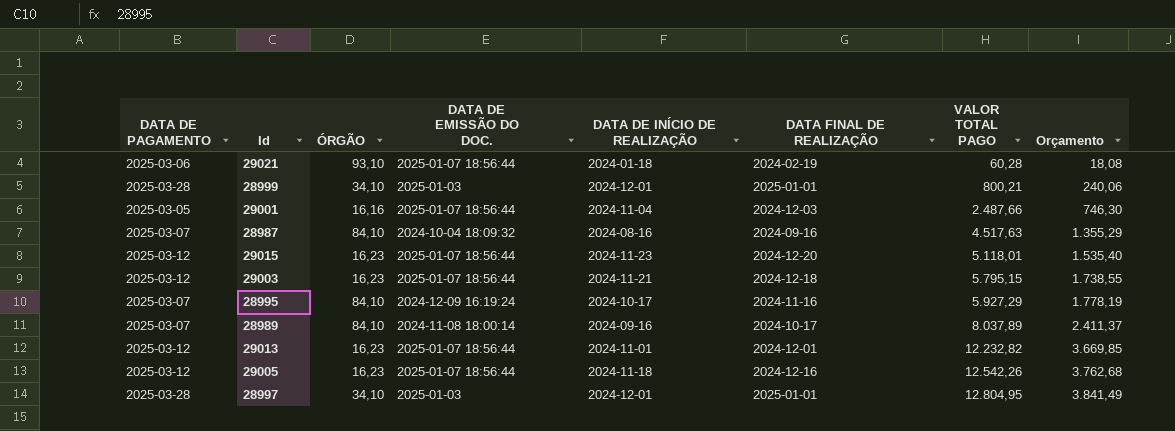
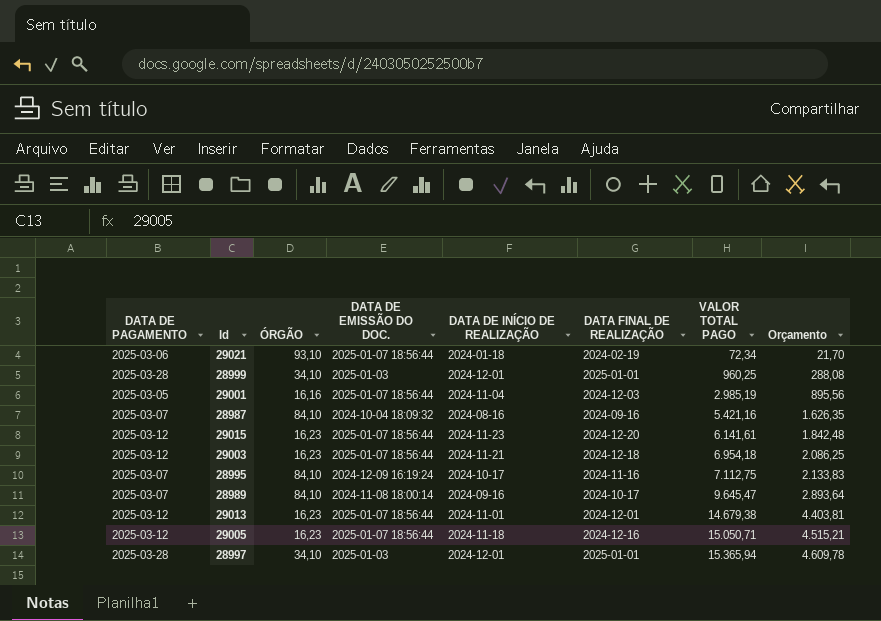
29021 | VALOR TOTAL PAGO: 60,28 -> 72,34
29021 | Orçamento: 18,08 -> 21,70
28999 | VALOR TOTAL PAGO: 800,21 -> 960,25
28999 | Orçamento: 240,06 -> 288,08
29001 | VALOR TOTAL PAGO: 2.487,66 -> 2.985,19
29001 | Orçamento: 746,30 -> 895,56
28987 | VALOR TOTAL PAGO: 4.517,63 -> 5.421,16
28987 | Orçamento: 1.355,29 -> 1.626,35
29015 | VALOR TOTAL PAGO: 5.118,01 -> 6.141,61
29015 | Orçamento: 1.535,40 -> 1.842,48
29003 | VALOR TOTAL PAGO: 5.795,15 -> 6.954,18
29003 | Orçamento: 1.738,55 -> 2.086,25
28995 | VALOR TOTAL PAGO: 5.927,29 -> 7.112,75
28995 | Orçamento: 1.778,19 -> 2.133,83
28989 | VALOR TOTAL PAGO: 8.037,89 -> 9.645,47
28989 | Orçamento: 2.411,37 -> 2.893,64
29013 | VALOR TOTAL PAGO: 12.232,82 -> 14.679,38
29013 | Orçamento: 3.669,85 -> 4.403,81
29005 | VALOR TOTAL PAGO: 12.542,26 -> 15.050,71
29005 | Orçamento: 3.762,68 -> 4.515,21
28997 | VALOR TOTAL PAGO: 12.804,95 -> 15.365,94
28997 | Orçamento: 3.841,49 -> 4.609,78

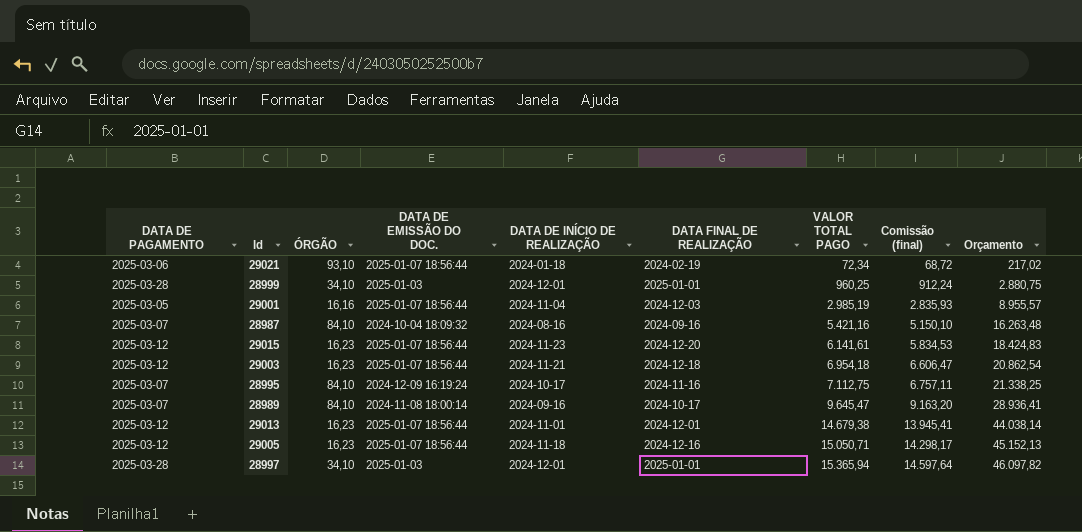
column Comissão (final) | formula: none -> [VALOR TOTAL PAGO] * 0,95
column Orçamento | formula: [VALOR TOTAL PAGO] * 0,3 -> [VALOR TOTAL PAGO] * 3

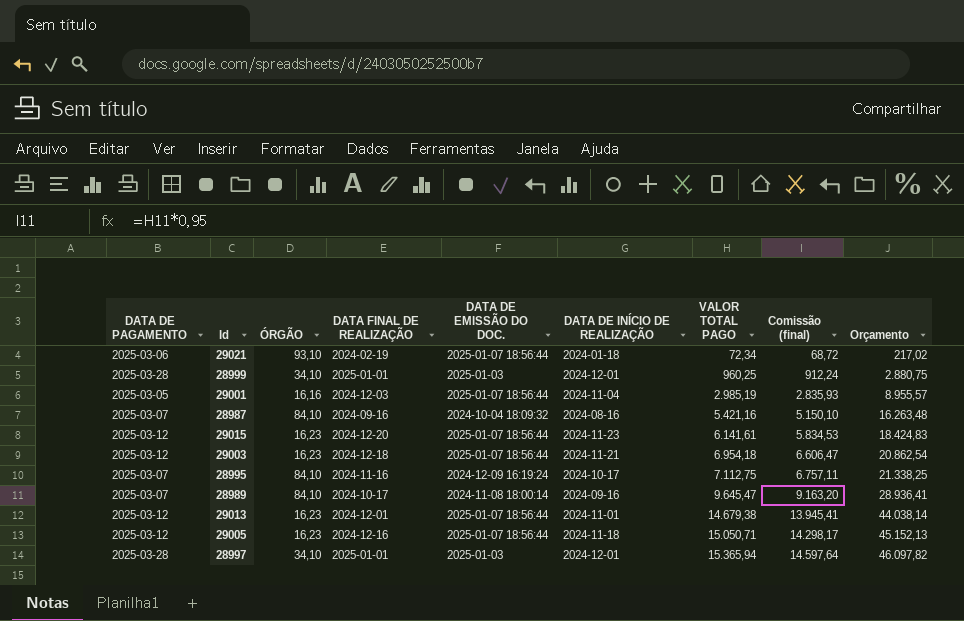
column DATA FINAL DE REALIZAÇÃO | position: 6 -> 4

